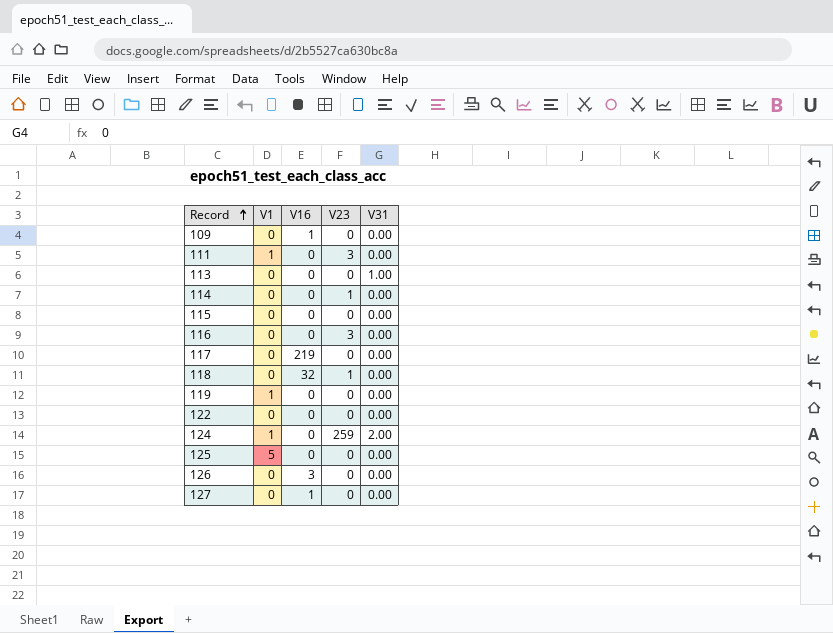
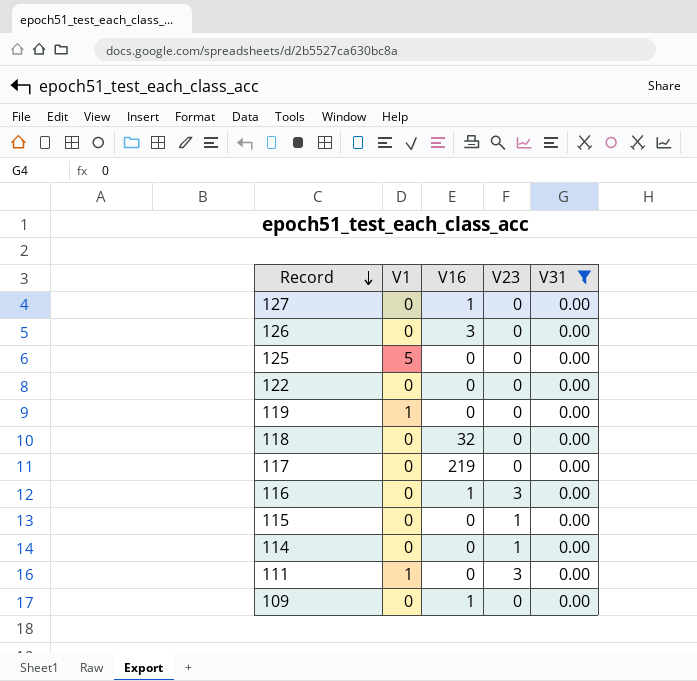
filter: none -> V31 = 0.00
row order: Record ascending -> Record descending
118 | V23: 1 -> 0
116 | V16: 0 -> 1
115 | V23: 0 -> 1

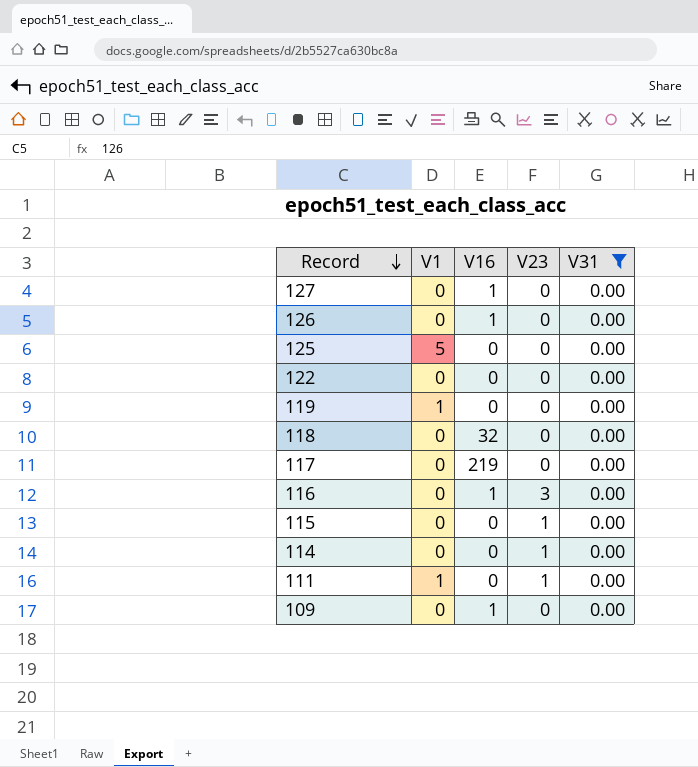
126 | V16: 3 -> 1
111 | V23: 3 -> 1

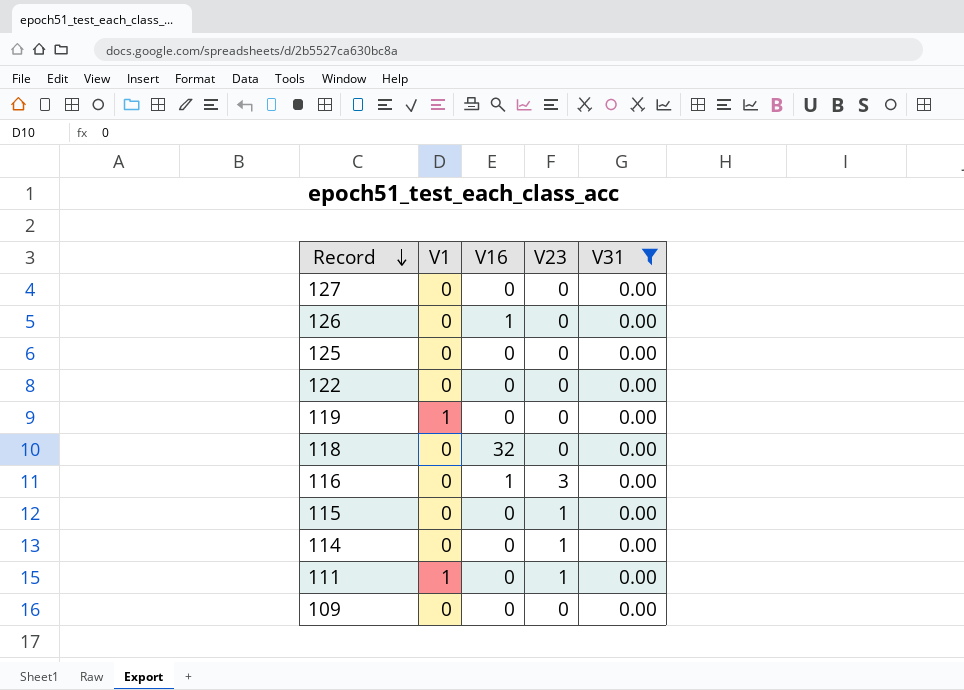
row 117: 0 | 219 | 0 | 0.00 -> none
127 | V16: 1 -> 0
125 | V1: 5 -> 0
109 | V16: 1 -> 0

